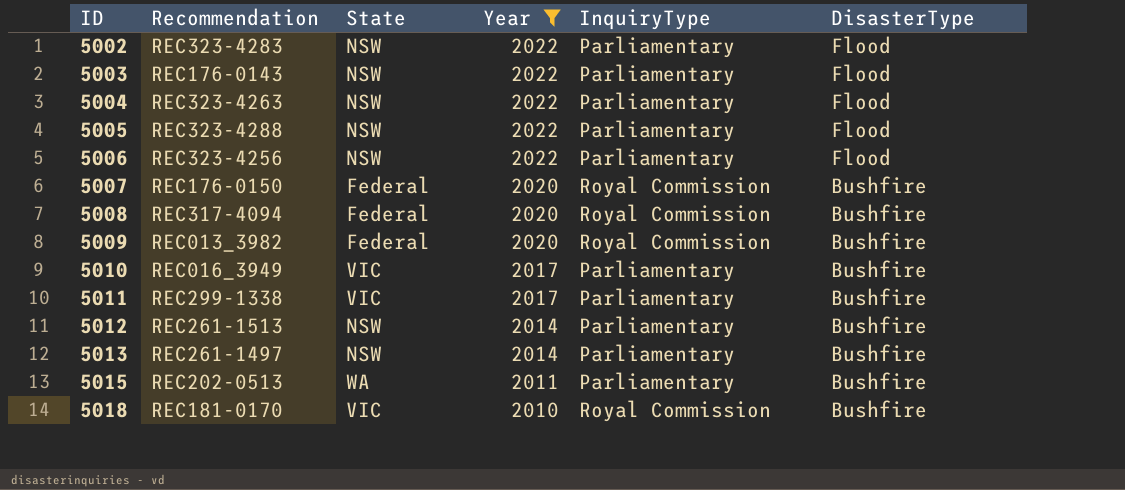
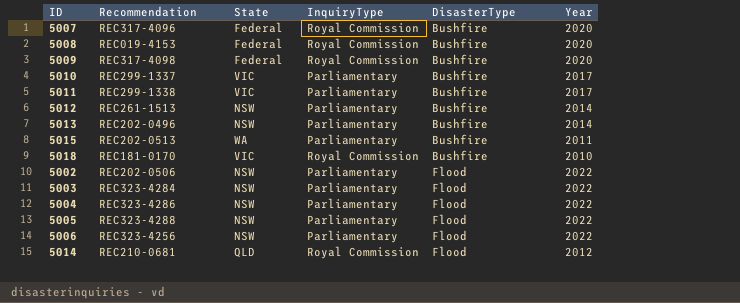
filter: Year != 2012 -> none
row order: ID ascending -> DisasterType ascending
column Year | position: 4 -> 6
5007 | Recommendation: REC176-0150 -> REC317-4096
5008 | Recommendation: REC317-4094 -> REC019-4153
5009 | Recommendation: REC013_3982 -> REC317-4098
5010 | Recommendation: REC016_3949 -> REC299-1337
5013 | Recommendation: REC261-1497 -> REC202-0496
5002 | Recommendation: REC323-4283 -> REC202-0506
5003 | Recommendation: REC176-0143 -> REC323-4284
5004 | Recommendation: REC323-4263 -> REC323-4286

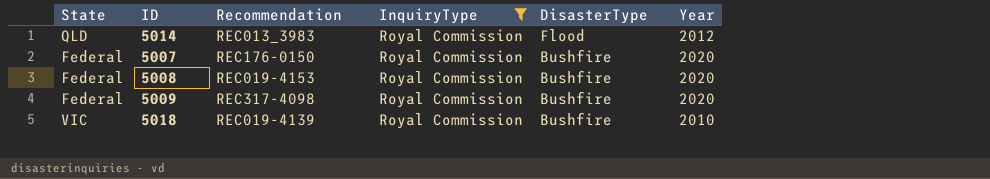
filter: none -> InquiryType = Royal Commission
row order: DisasterType ascending -> DisasterType descending
column State | position: 3 -> 1
5014 | Recommendation: REC210-0681 -> REC013_3983
5007 | Recommendation: REC317-4096 -> REC176-0150
5018 | Recommendation: REC181-0170 -> REC019-4139

